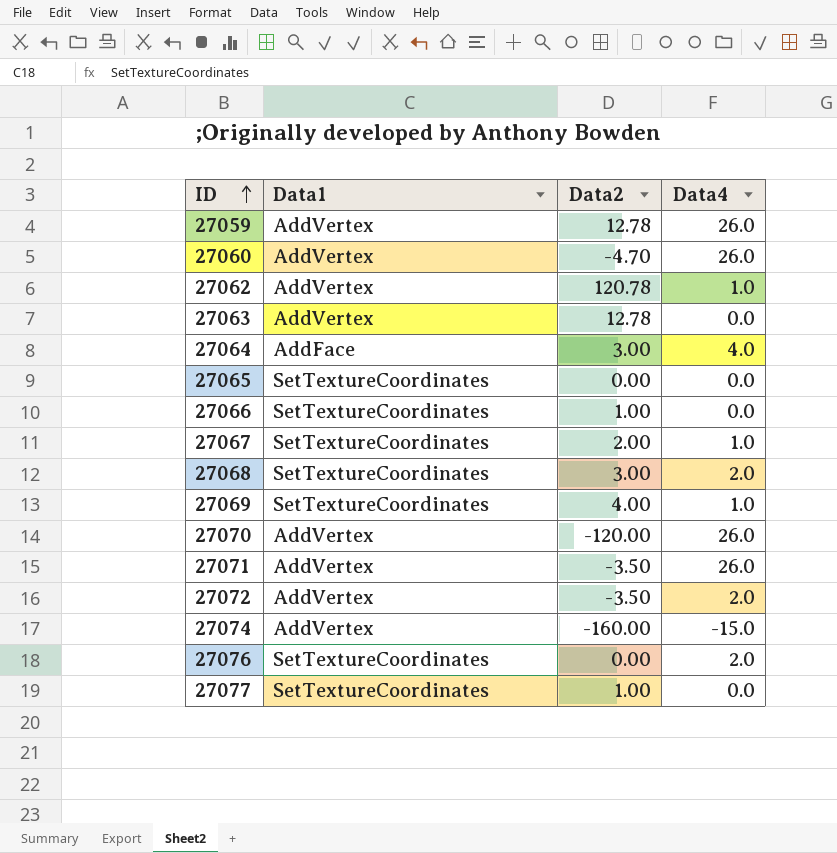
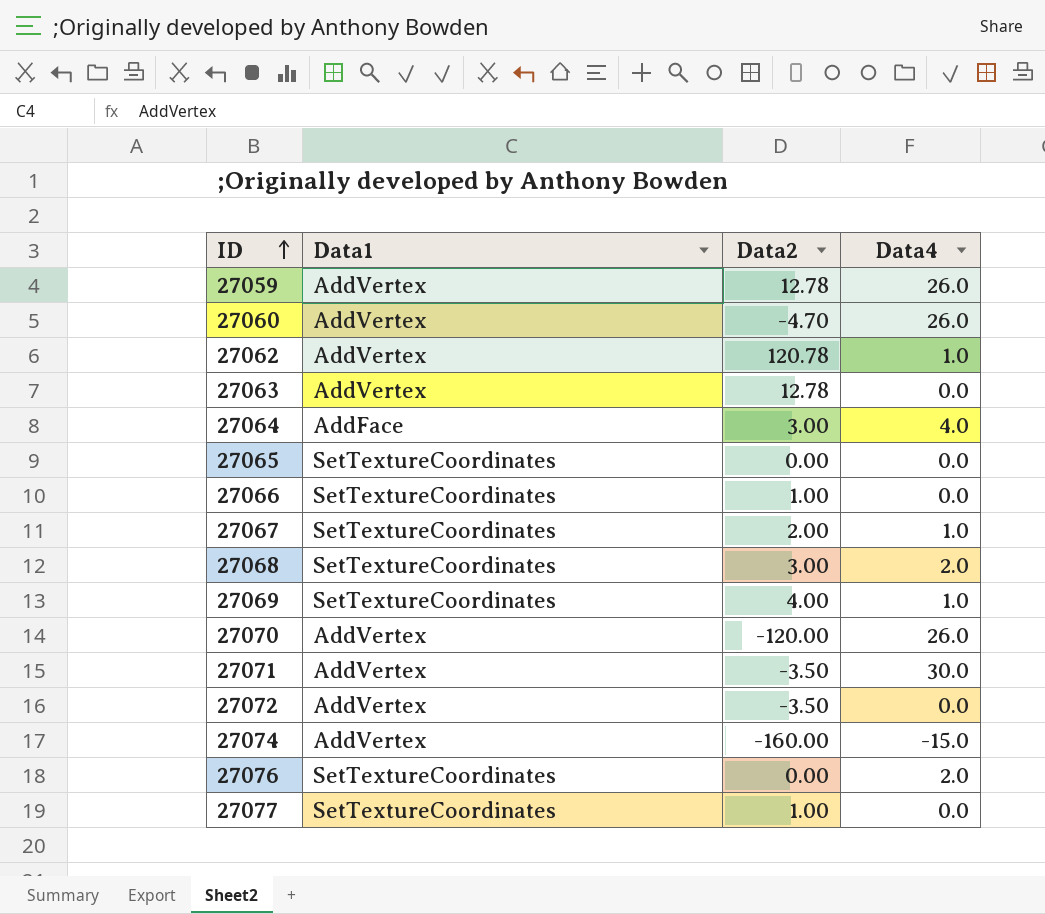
27071 | Data4: 26.0 -> 30.0
27072 | Data4: 2.0 -> 0.0

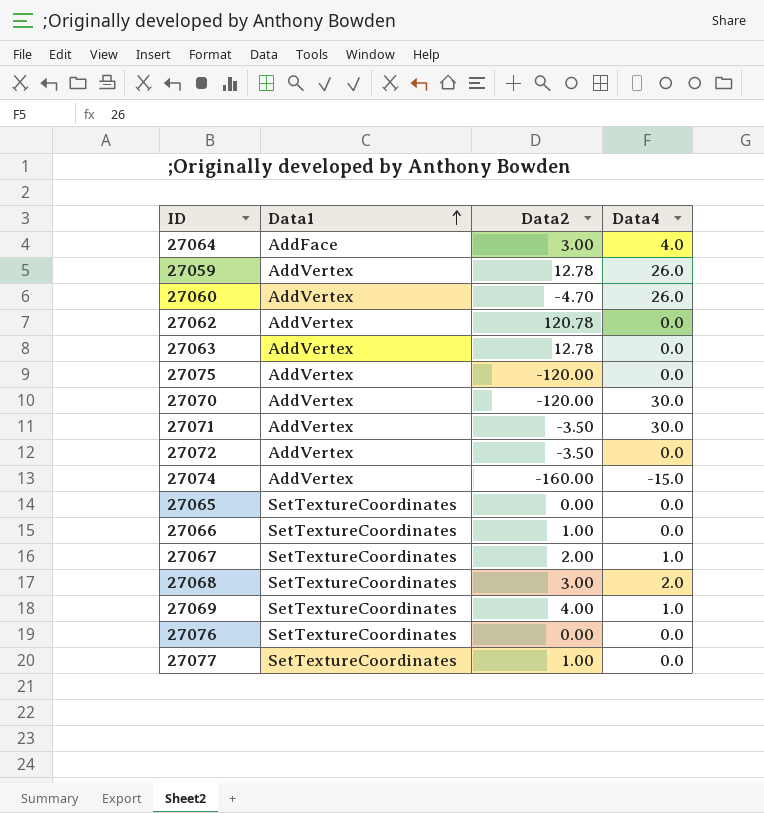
row order: ID ascending -> Data1 ascending
27062 | Data4: 1.0 -> 0.0
row 27075: none -> AddVertex | -120.00 | 0.0
27070 | Data4: 26.0 -> 30.0
27076 | Data4: 2.0 -> 0.0

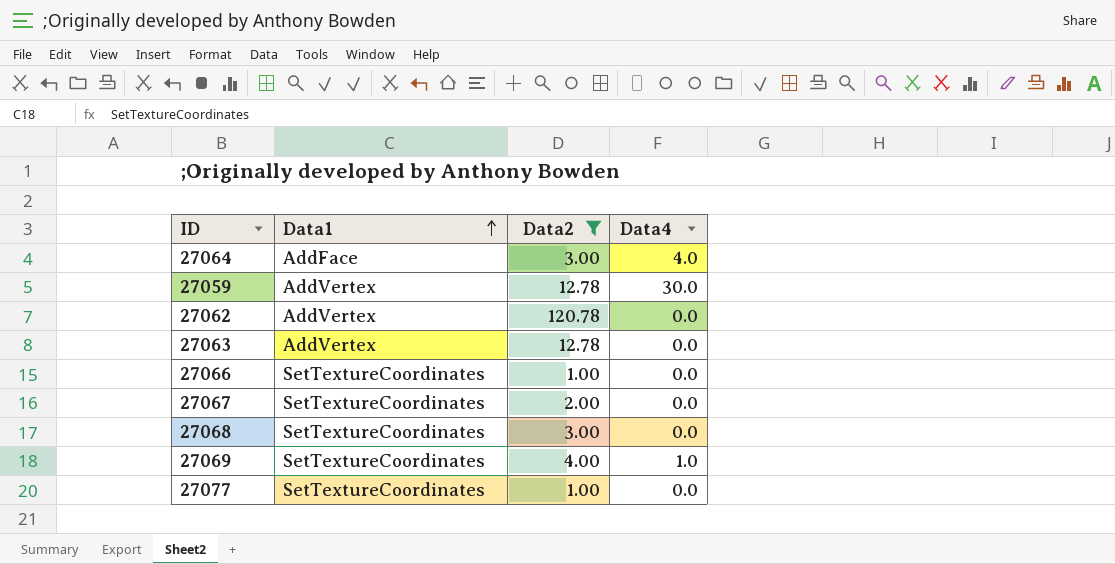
filter: none -> Data2 >= 1.00
27059 | Data4: 26.0 -> 30.0
27067 | Data4: 1.0 -> 0.0
27068 | Data4: 2.0 -> 0.0

